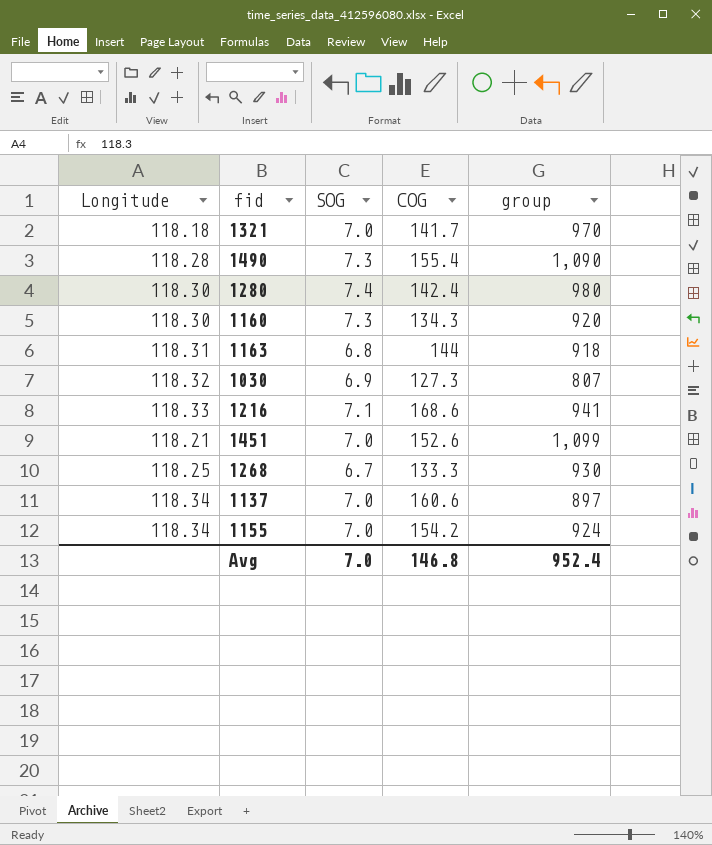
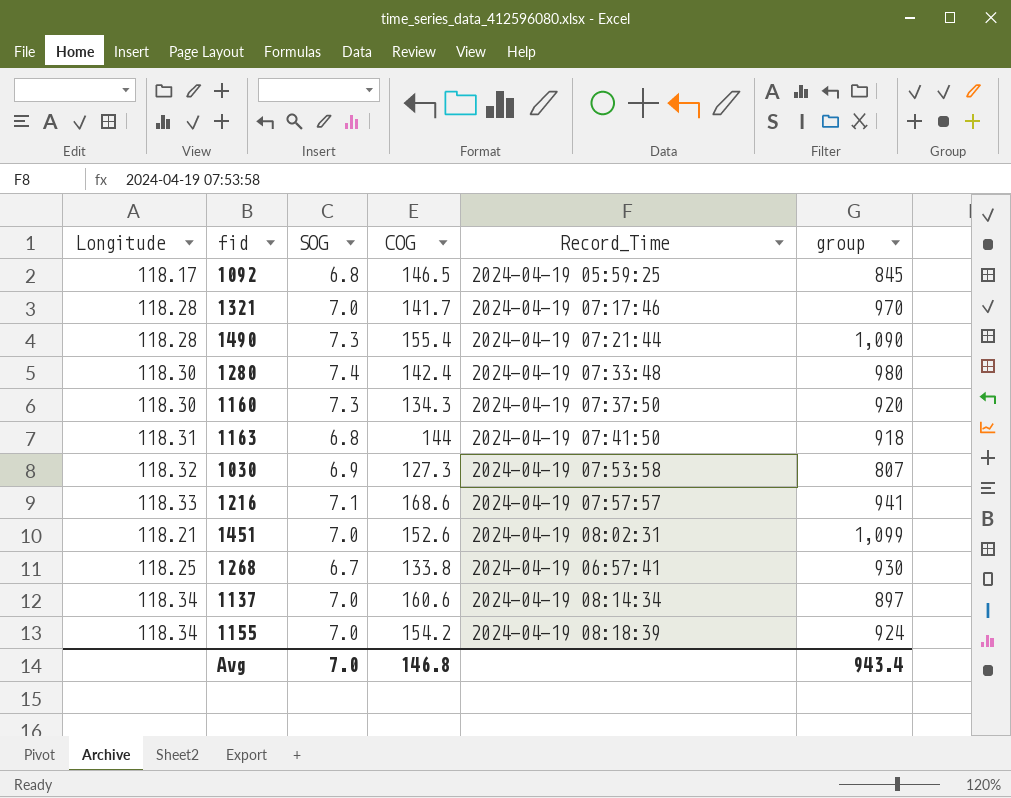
column Record_Time | position: none -> 5
row 1092: none -> 118.17 | 6.8 | 146.5 | 2024-04-19 05:59:25 | 845
1321 | Longitude: 118.18 -> 118.28
1268 | COG: 133.3 -> 133.8
Avg | group: 952.4 -> 943.4

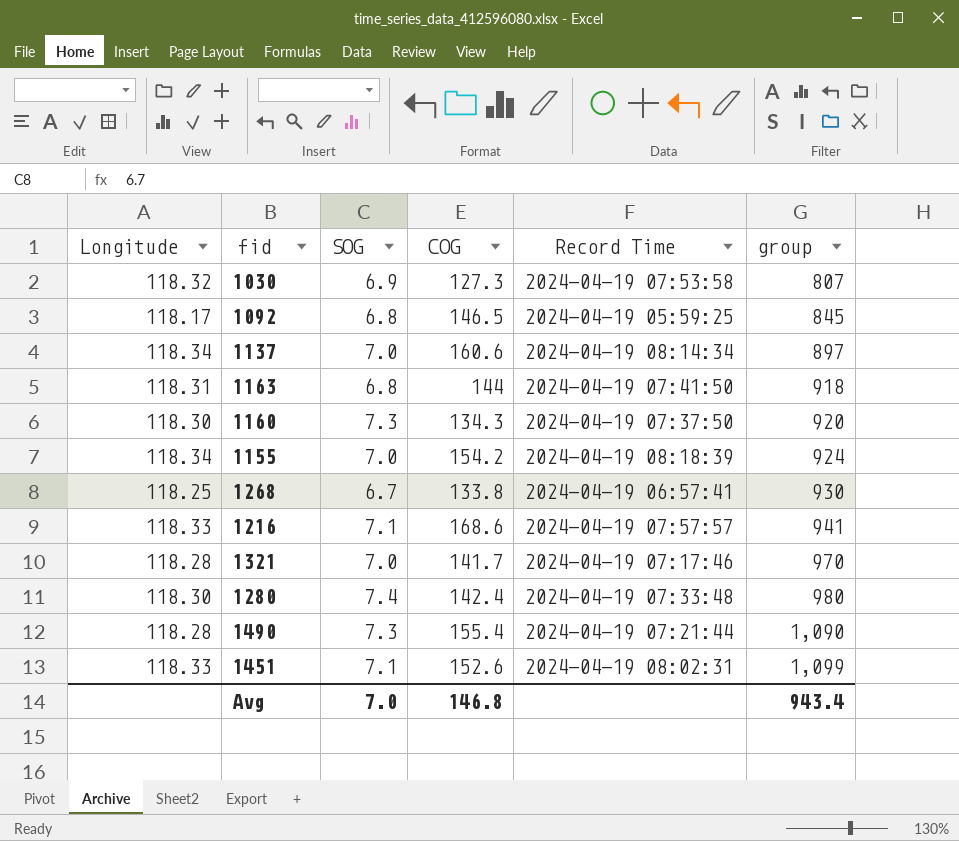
row order: none -> group ascending
column name: Record_Time -> Record Time
1451 | Longitude: 118.21 -> 118.33
1451 | SOG: 7.0 -> 7.1

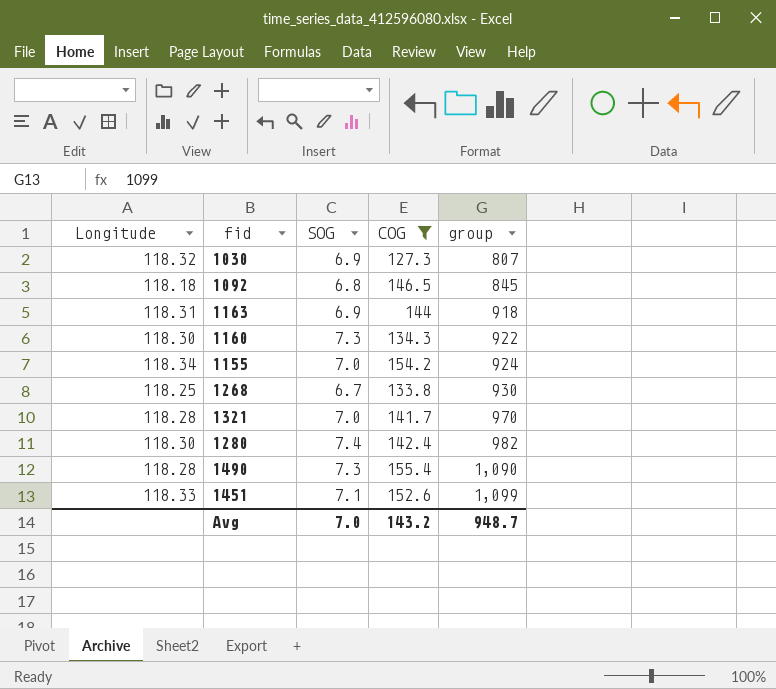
filter: none -> COG <= 155.4
column Record Time | position: 5 -> none
1092 | Longitude: 118.17 -> 118.18
1163 | SOG: 6.8 -> 6.9
1160 | group: 920 -> 922
1280 | group: 980 -> 982
Avg | COG: 146.8 -> 143.2
Avg | group: 943.4 -> 948.7

